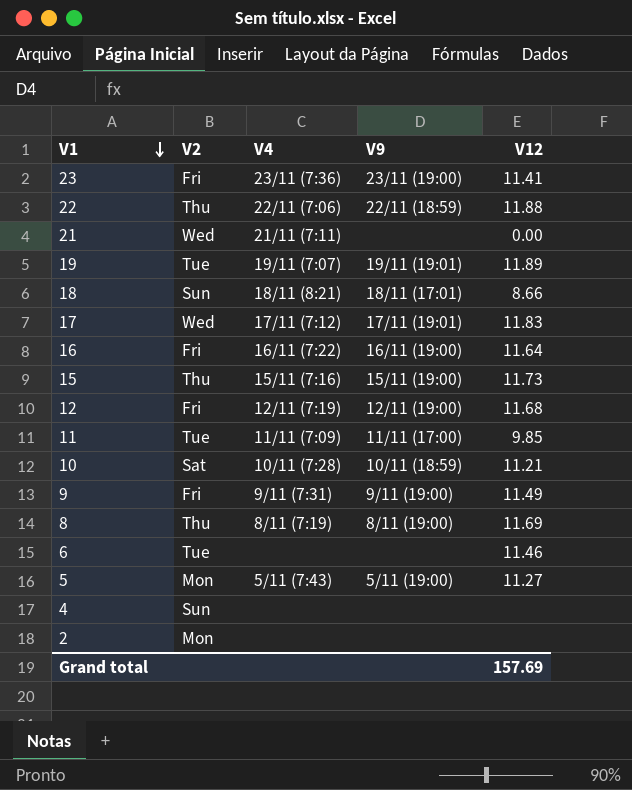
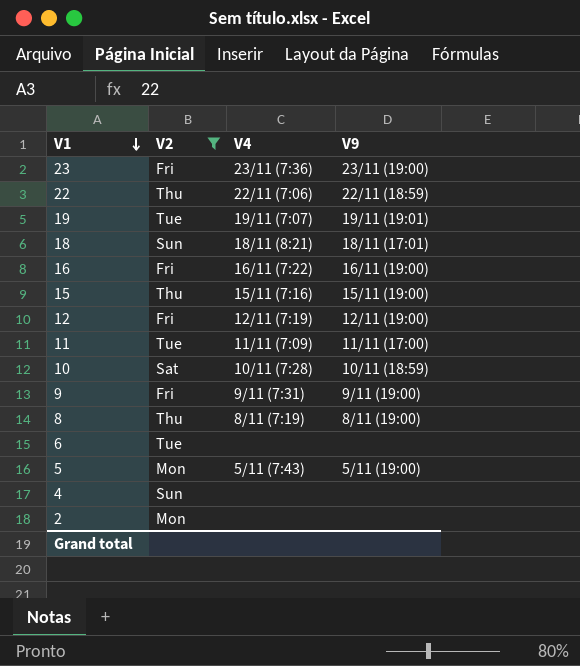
filter: none -> V2 != Wed
column V12 | position: 5 -> none

